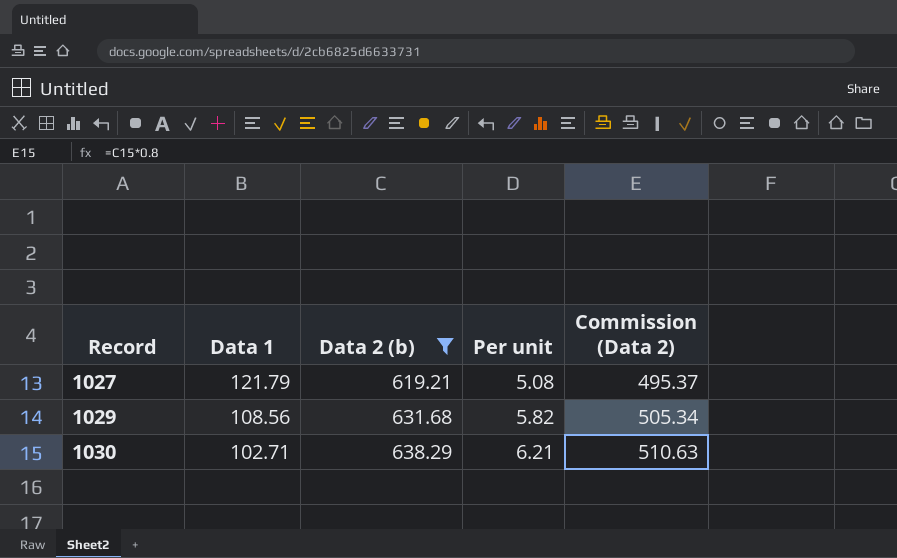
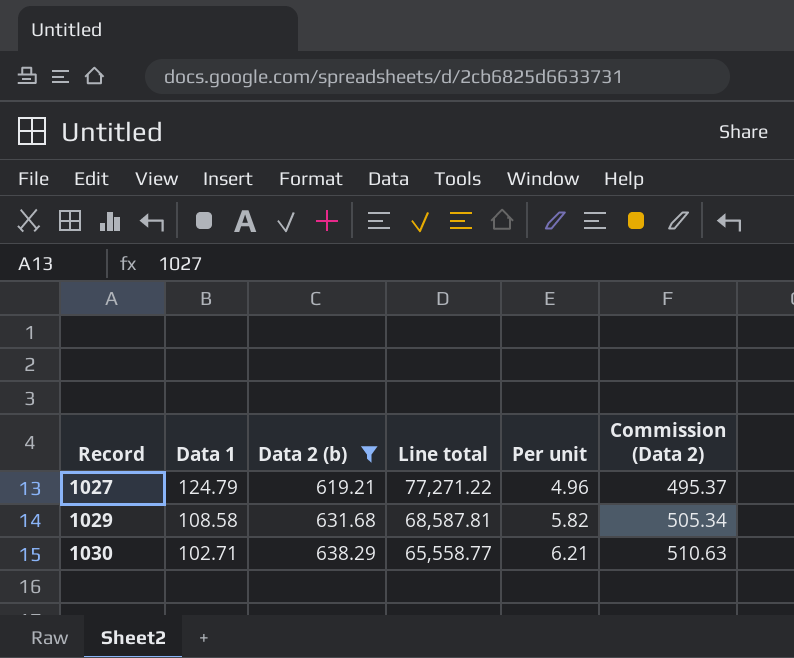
column Line total | formula: none -> [Data 1] * [Data 2 (b)]
1027 | Data 1: 121.79 -> 124.79
1027 | Per unit: 5.08 -> 4.96
1029 | Data 1: 108.56 -> 108.58

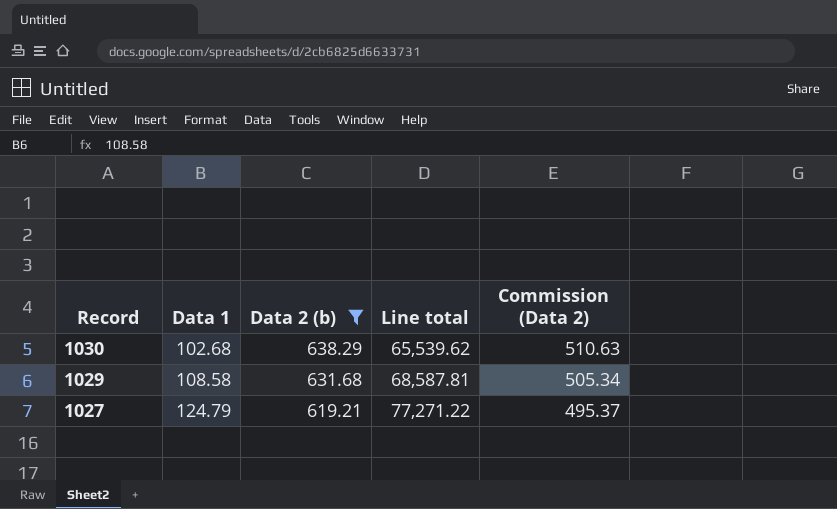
row order: Record ascending -> Record descending
column Per unit | formula: [Data 2 (b)] / [Data 1] -> none
1030 | Data 1: 102.71 -> 102.68
1030 | Line total: 65,558.77 -> 65,539.62

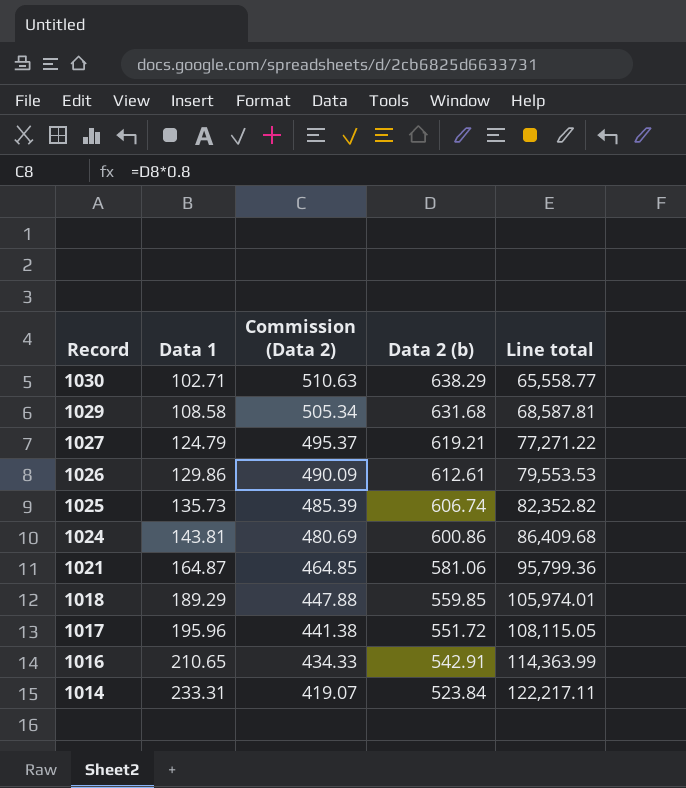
filter: Data 2 (b) >= 619.21 -> none
column Commission (Data 2) | position: 5 -> 3
1030 | Data 1: 102.68 -> 102.71
1030 | Line total: 65,539.62 -> 65,558.77

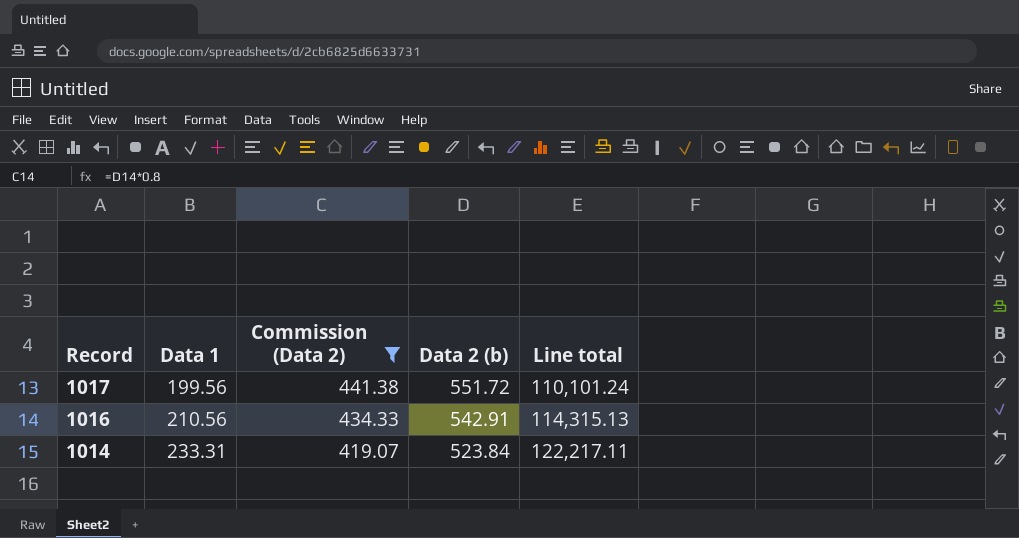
filter: none -> Commission (Data 2) <= 441.38
1017 | Data 1: 195.96 -> 199.56
1017 | Line total: 108,115.05 -> 110,101.24
1016 | Data 1: 210.65 -> 210.56
1016 | Line total: 114,363.99 -> 114,315.13

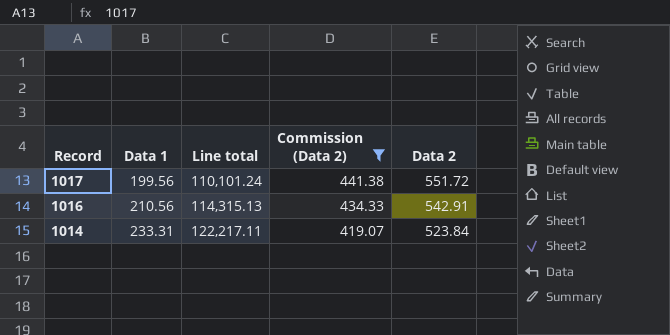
column Line total | position: 5 -> 3
column name: Data 2 (b) -> Data 2

